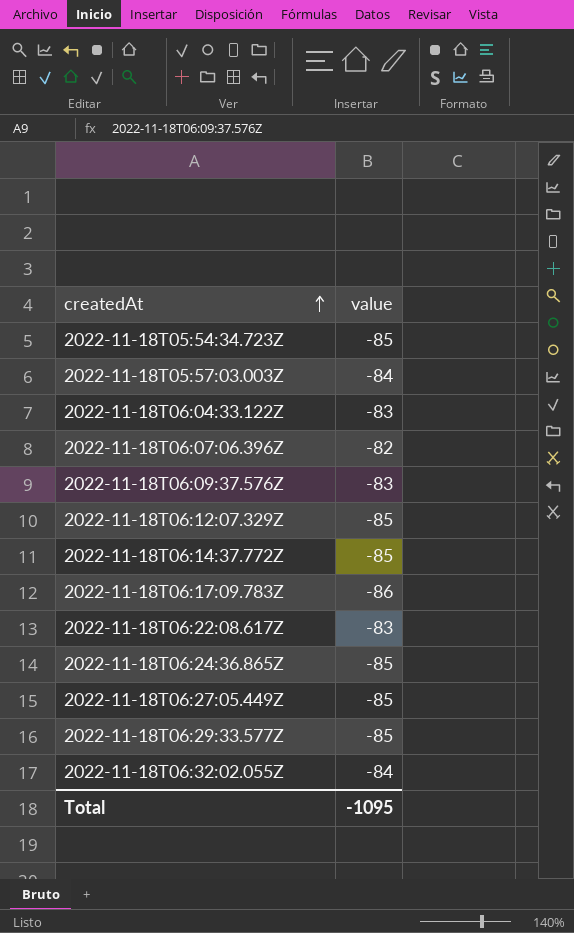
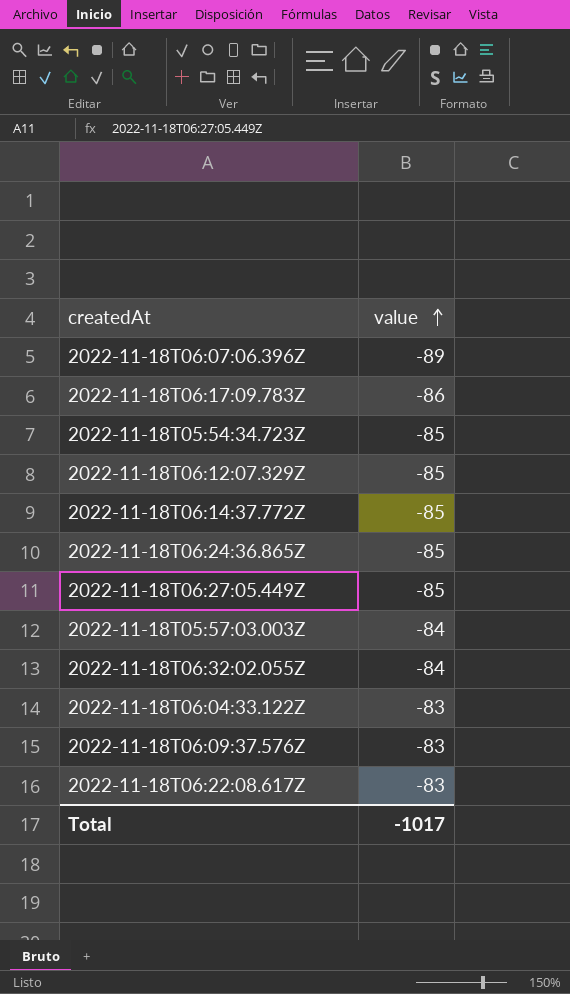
row order: createdAt ascending -> value ascending
row 2022-11-18T06:29:33.577Z: -85 -> none
2022-11-18T06:07:06.396Z | value: -82 -> -89
Total | value: -1095 -> -1017

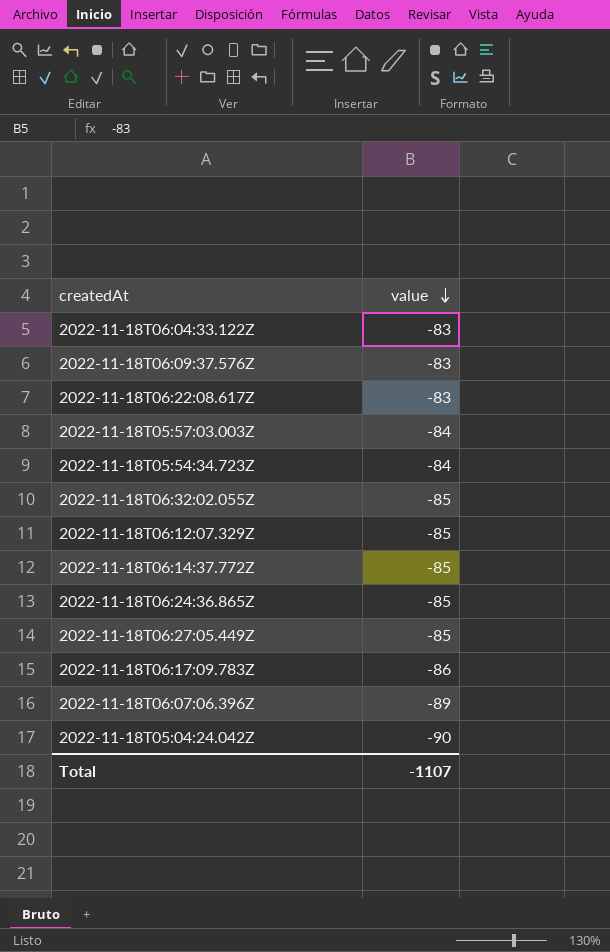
row order: value ascending -> value descending
2022-11-18T05:54:34.723Z | value: -85 -> -84
2022-11-18T06:32:02.055Z | value: -84 -> -85
row 2022-11-18T05:04:24.042Z: none -> -90
Total | value: -1017 -> -1107

